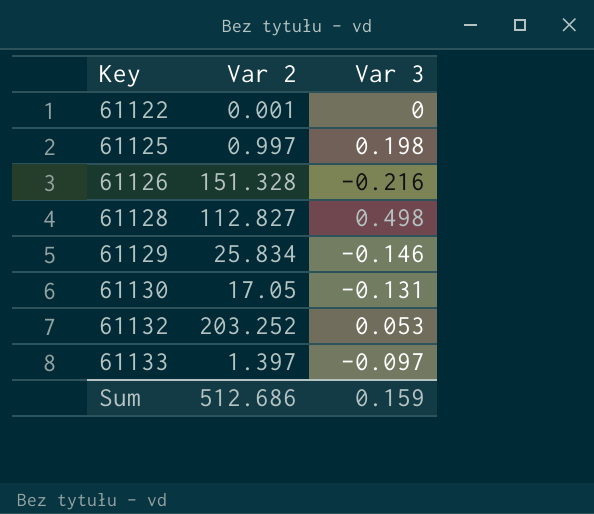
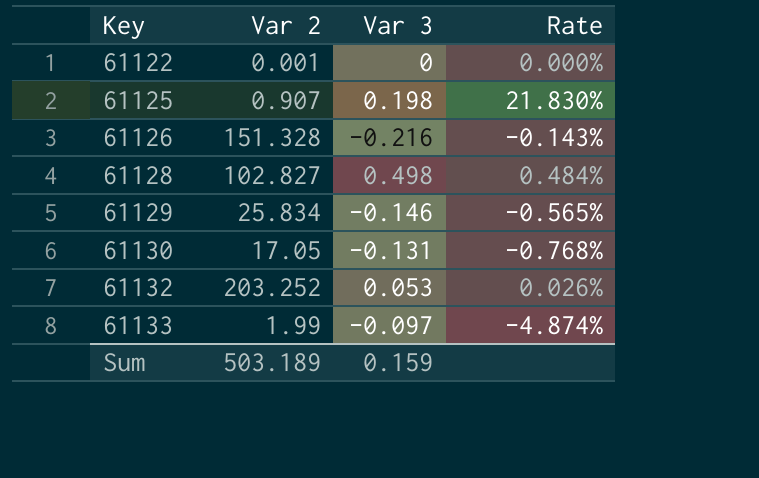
column Rate | formula: none -> [Var 3] / [Var 2]
61125 | Var 2: 0.997 -> 0.907
61128 | Var 2: 112.827 -> 102.827
61133 | Var 2: 1.397 -> 1.99
Sum | Var 2: 512.686 -> 503.189

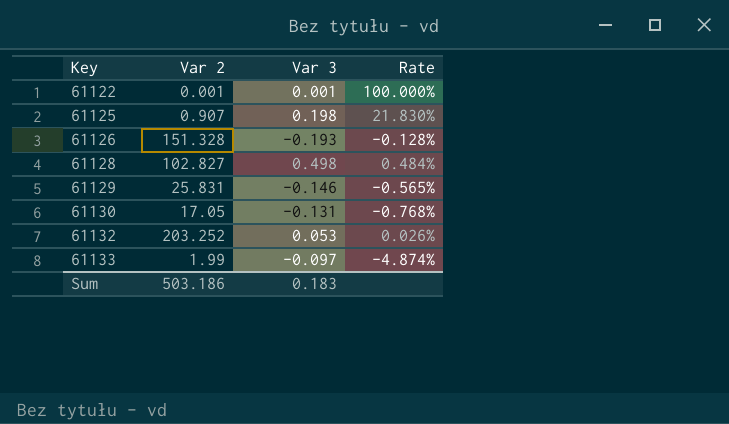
61122 | Var 3: 0 -> 0.001
61122 | Rate: 0.000% -> 100.000%
61126 | Var 3: -0.216 -> -0.193
61126 | Rate: -0.143% -> -0.128%
61129 | Var 2: 25.834 -> 25.831
Sum | Var 2: 503.189 -> 503.186
Sum | Var 3: 0.159 -> 0.183

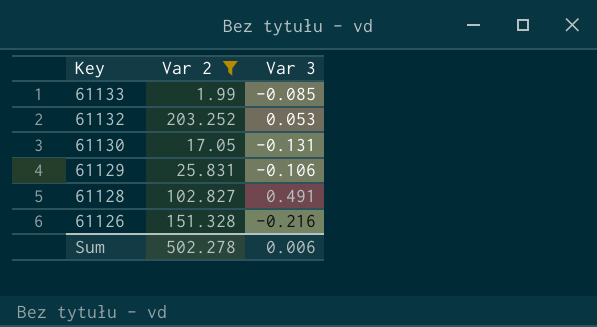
filter: none -> Var 2 >= 1.99
row order: Key ascending -> Key descending
column Rate | formula: [Var 3] / [Var 2] -> none
61133 | Var 3: -0.097 -> -0.085
61129 | Var 3: -0.146 -> -0.106
61128 | Var 3: 0.498 -> 0.491
61126 | Var 3: -0.193 -> -0.216
Sum | Var 2: 503.186 -> 502.278
Sum | Var 3: 0.183 -> 0.006

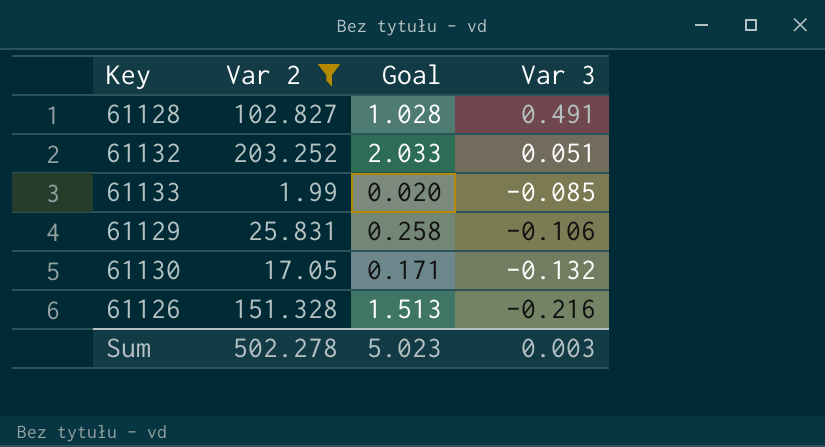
row order: Key descending -> Var 3 descending
column Goal | formula: none -> [Var 2] * 0.01
61132 | Var 3: 0.053 -> 0.051
61130 | Var 3: -0.131 -> -0.132
Sum | Var 3: 0.006 -> 0.003

